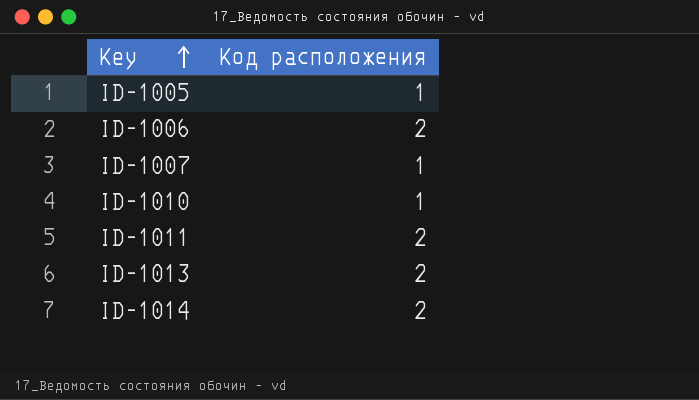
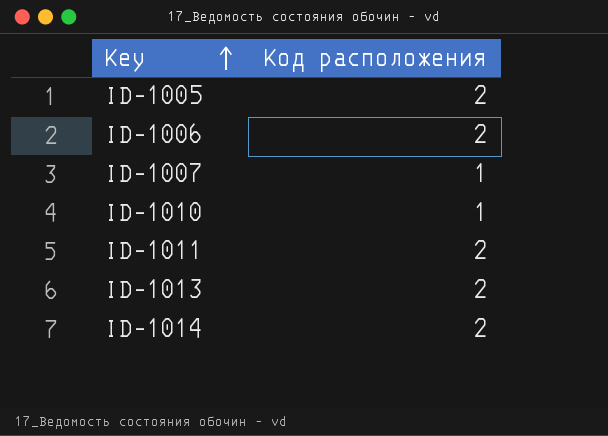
ID-1005 | Код расположения: 1 -> 2

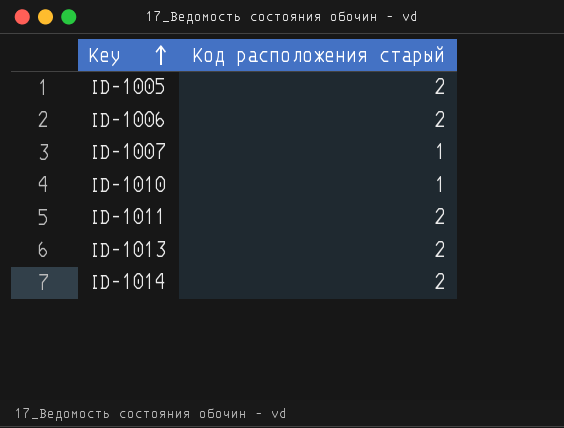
column name: Код расположения -> Код расположения старый

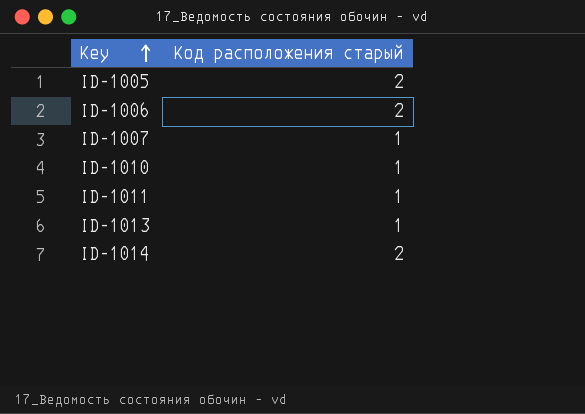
ID-1011 | Код расположения старый: 2 -> 1
ID-1013 | Код расположения старый: 2 -> 1

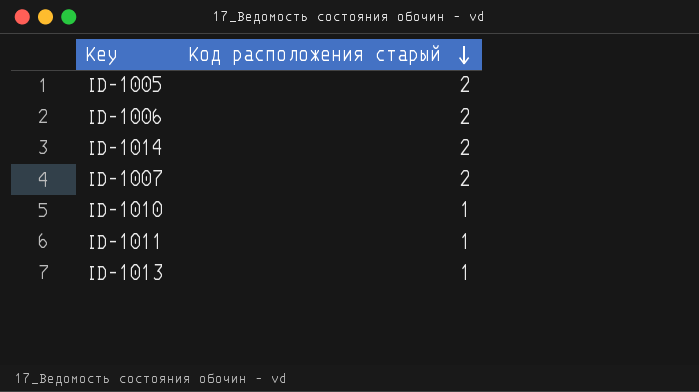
row order: Key ascending -> Код расположения старый descending
ID-1007 | Код расположения старый: 1 -> 2

